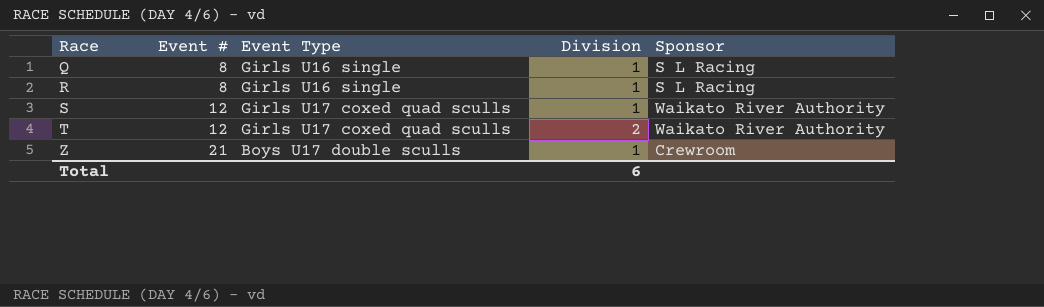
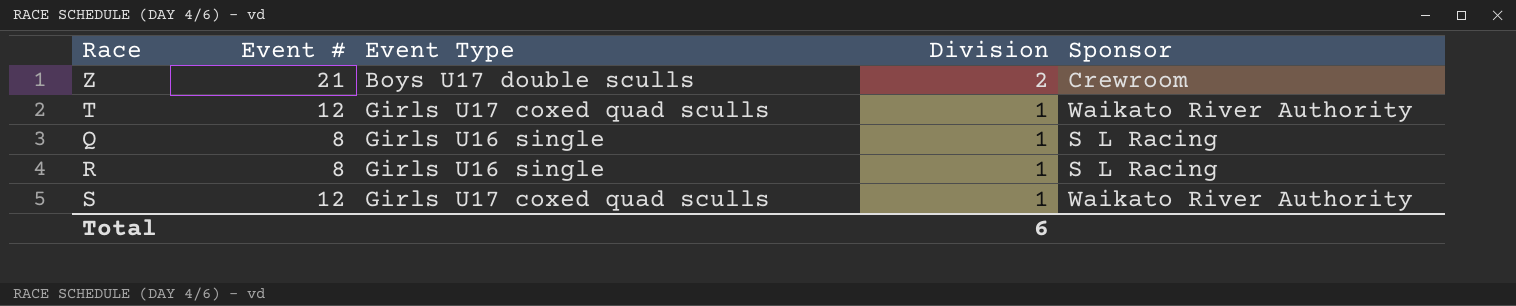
row order: Race ascending -> Division descending
Z | Division: 1 -> 2
T | Division: 2 -> 1

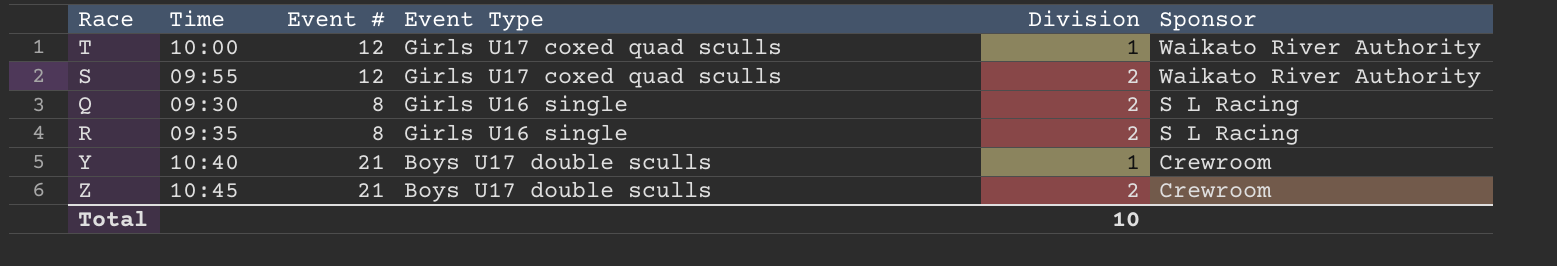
row order: Division descending -> Event Type descending
column Time | position: none -> 2
S | Division: 1 -> 2
Q | Division: 1 -> 2
R | Division: 1 -> 2
row Y: none -> 10:40 | 21 | Boys U17 double sculls | 1 | Crewroom
Total | Division: 6 -> 10

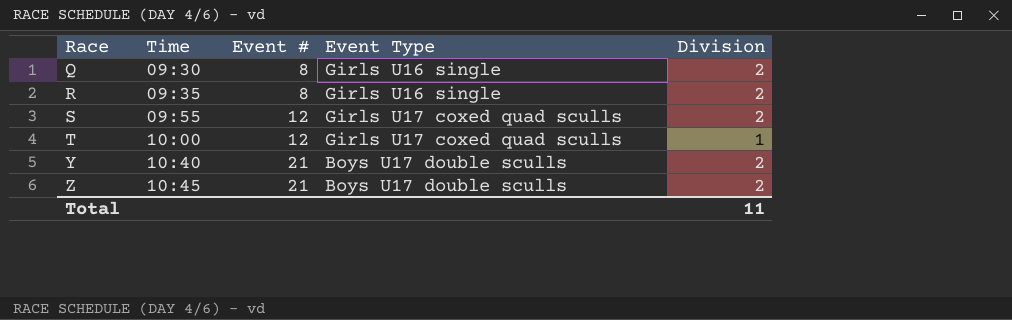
row order: Event Type descending -> Race ascending
column Sponsor | position: 6 -> none
Y | Division: 1 -> 2
Total | Division: 10 -> 11

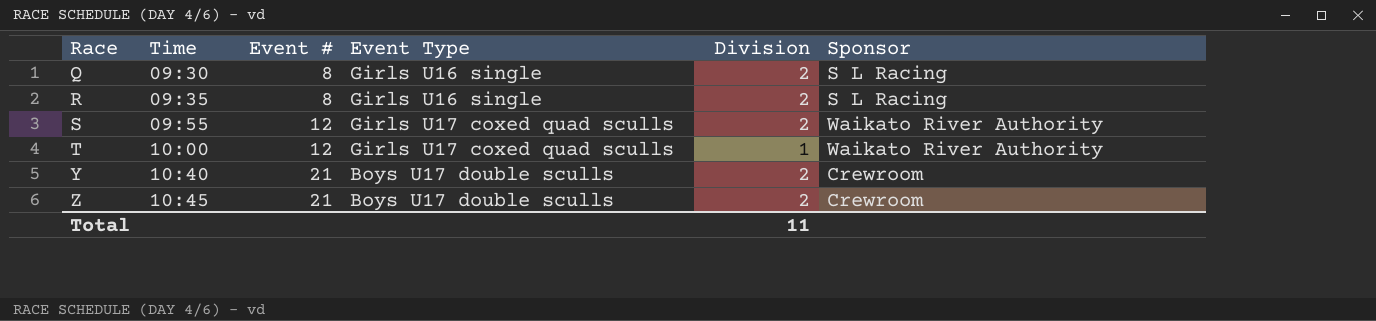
column Sponsor | position: none -> 6

